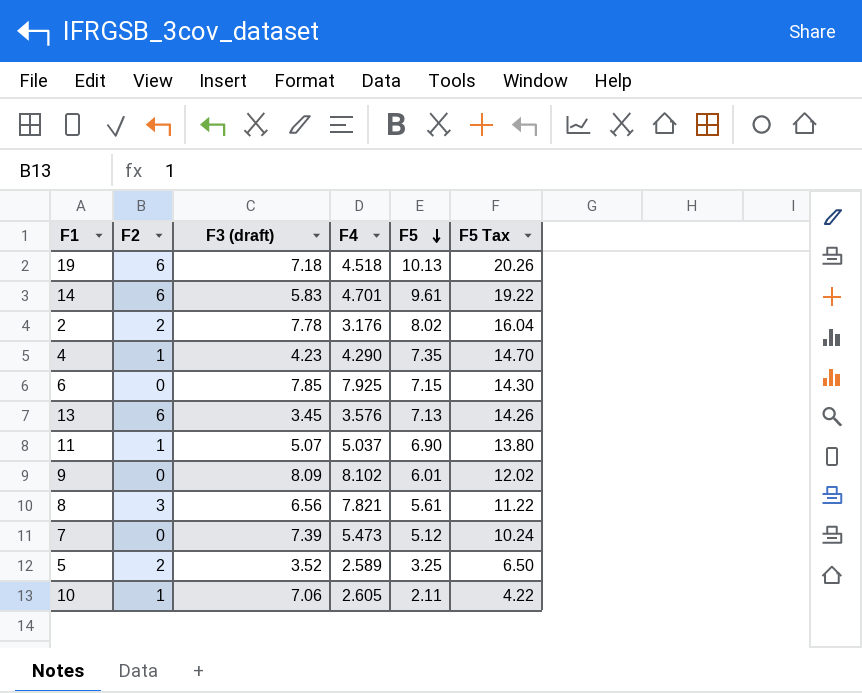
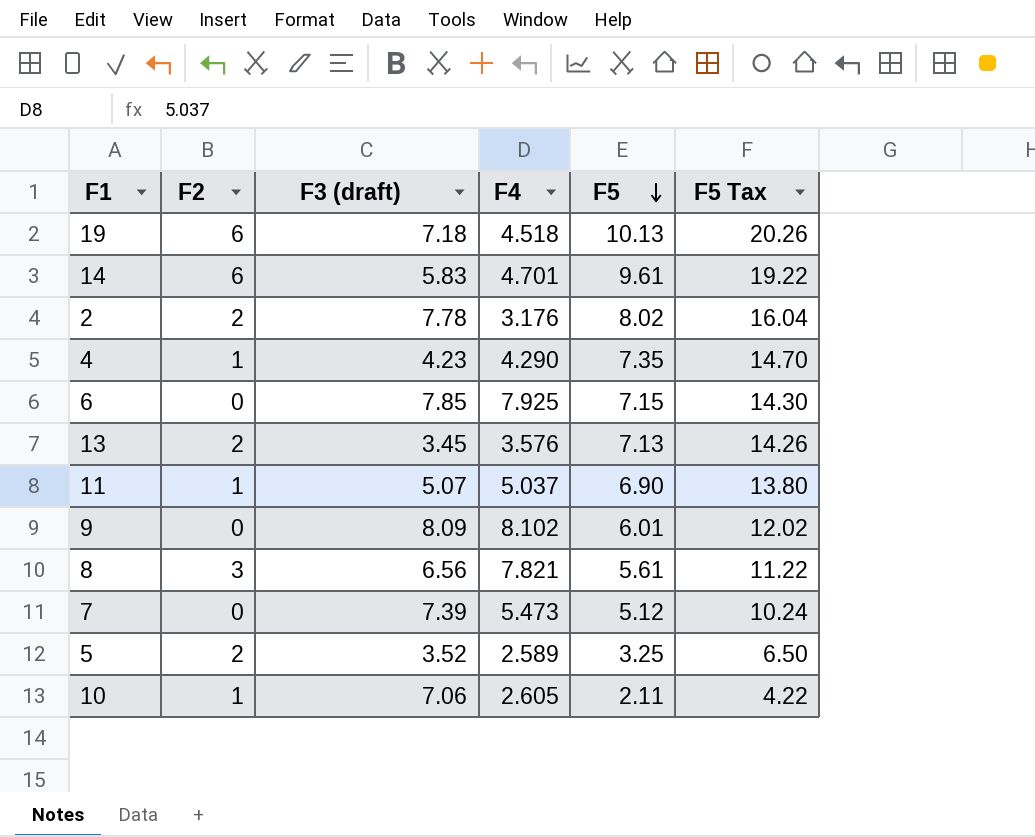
13 | F2: 6 -> 2

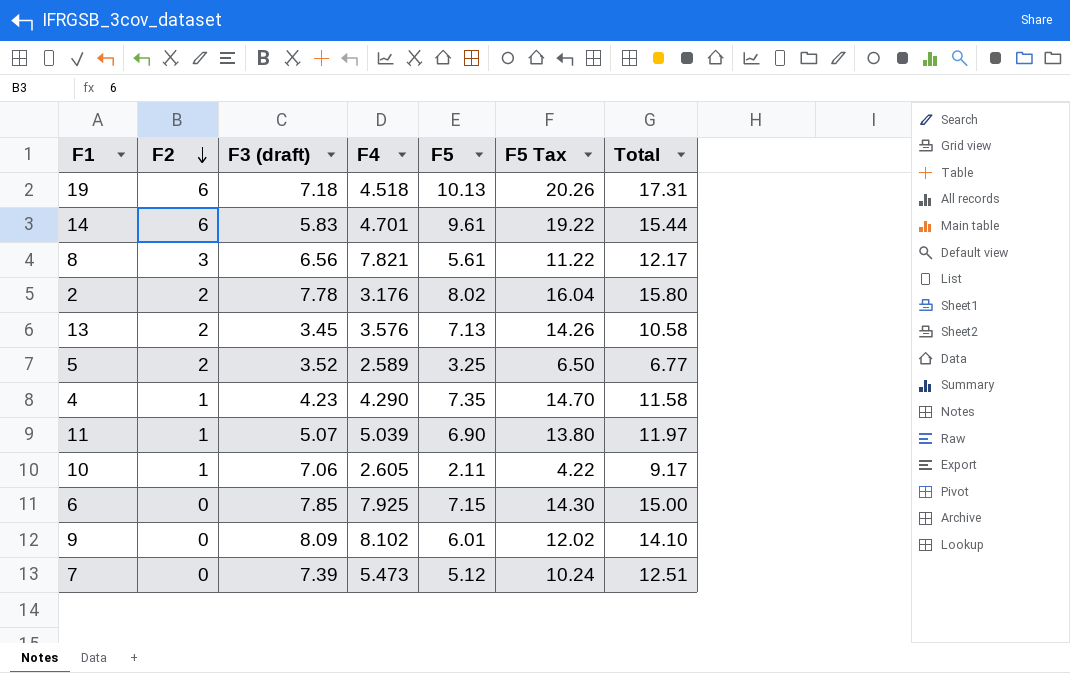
row order: F5 descending -> F2 descending
column Total | formula: none -> [F3 (draft)] + [F5]
11 | F4: 5.037 -> 5.039

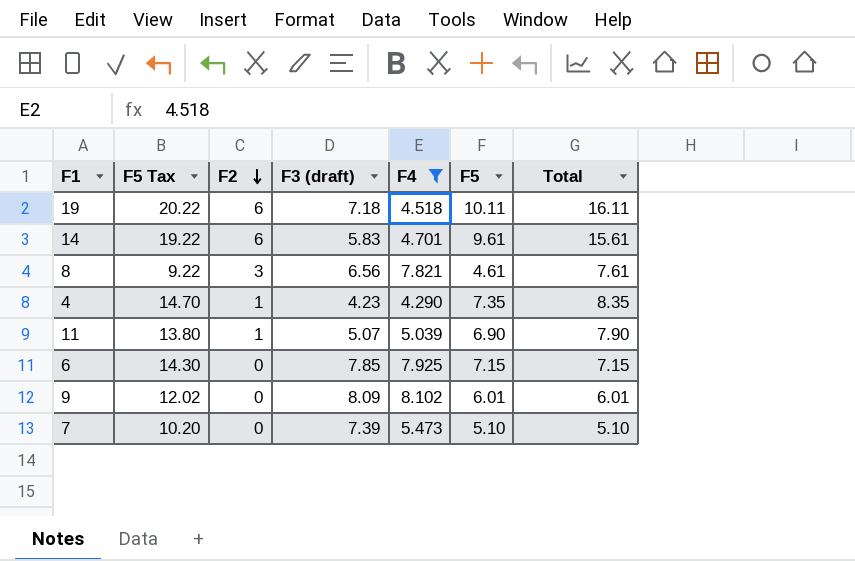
filter: none -> F4 >= 4.290
column F5 Tax | position: 6 -> 2
column Total | formula: [F3 (draft)] + [F5] -> [F2] + [F5]
19 | F5 Tax: 20.26 -> 20.22
19 | F5: 10.13 -> 10.11
8 | F5 Tax: 11.22 -> 9.22
8 | F5: 5.61 -> 4.61
7 | F5 Tax: 10.24 -> 10.20
7 | F5: 5.12 -> 5.10

